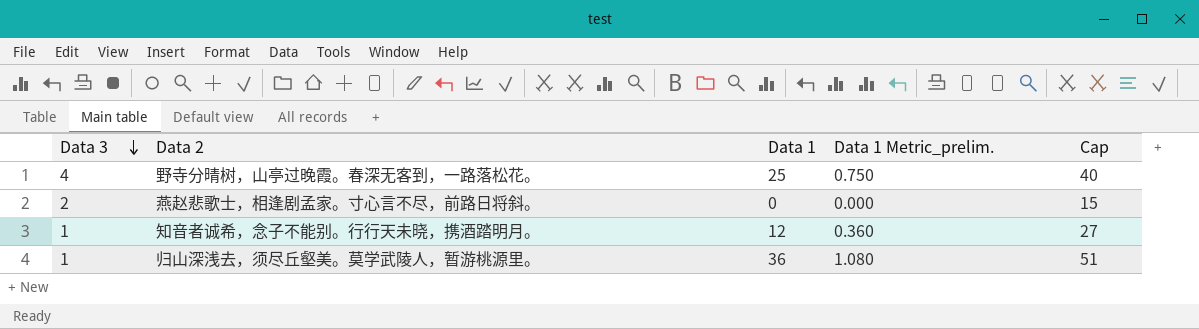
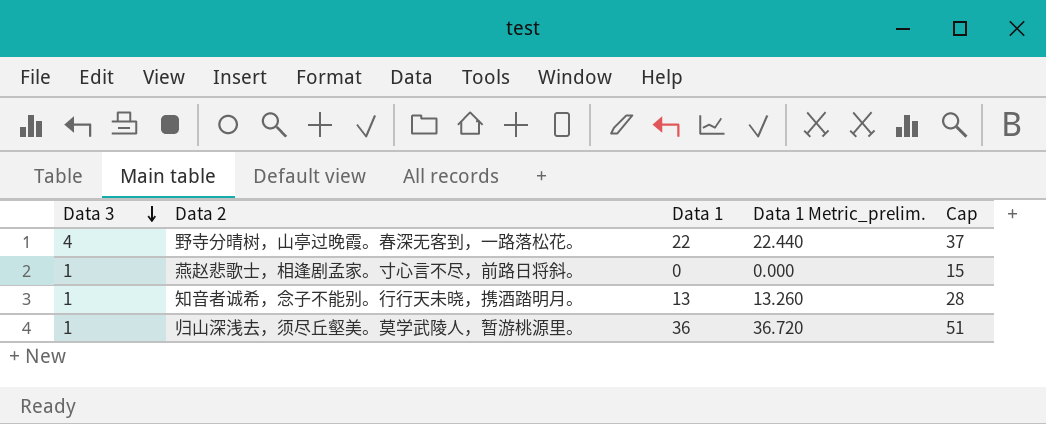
column Data 1 Metric_prelim. | formula: [Data 1] * 0.03 -> [Data 1] * 1.02
野寺分晴树，山亭过晚霞。春深无客到，一路落松花。 | Data 1: 25 -> 22
野寺分晴树，山亭过晚霞。春深无客到，一路落松花。 | Cap: 40 -> 37
燕赵悲歌士，相逢剧孟家。寸心言不尽，前路日将斜。 | Data 3: 2 -> 1
知音者诚希，念子不能别。行行天未晓，携酒踏明月。 | Data 1: 12 -> 13
知音者诚希，念子不能别。行行天未晓，携酒踏明月。 | Cap: 27 -> 28

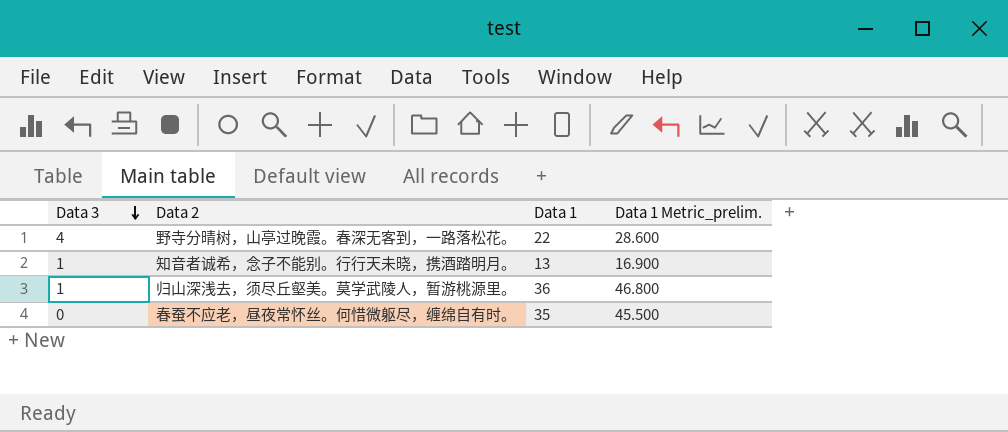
column Cap | formula: [Data 1] + 15 -> none
column Data 1 Metric_prelim. | formula: [Data 1] * 1.02 -> [Data 1] * 1.3
row 燕赵悲歌士，相逢剧孟家。寸心言不尽，前路日将斜。: 1 | 0 | 0.000 | 15 -> none
row 春蚕不应老，昼夜常怀丝。何惜微躯尽，缠绵自有时。: none -> 0 | 35 | 45.500

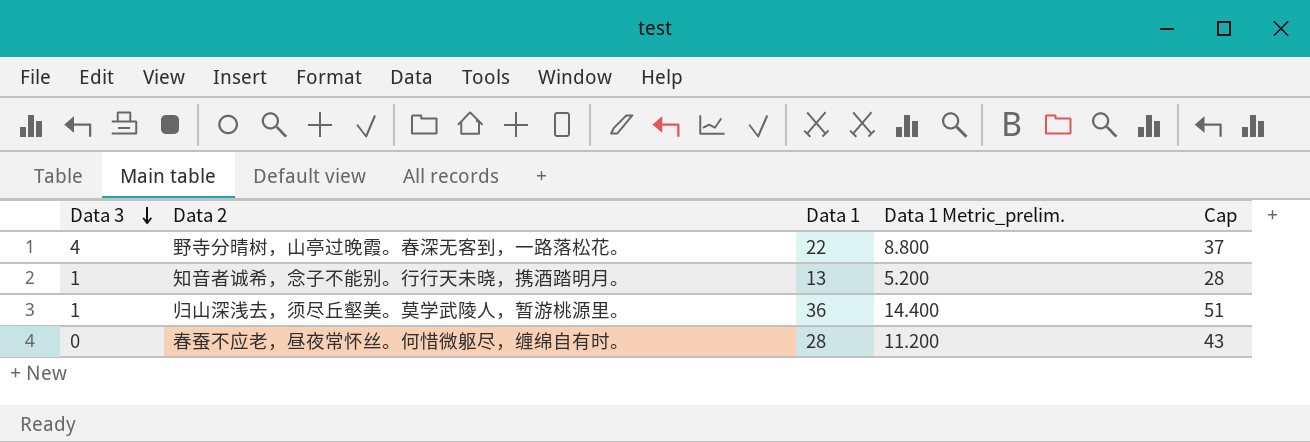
column Data 1 Metric_prelim. | formula: [Data 1] * 1.3 -> [Data 1] * 0.4
column Cap | formula: none -> [Data 1] + 15
春蚕不应老，昼夜常怀丝。何惜微躯尽，缠绵自有时。 | Data 1: 35 -> 28

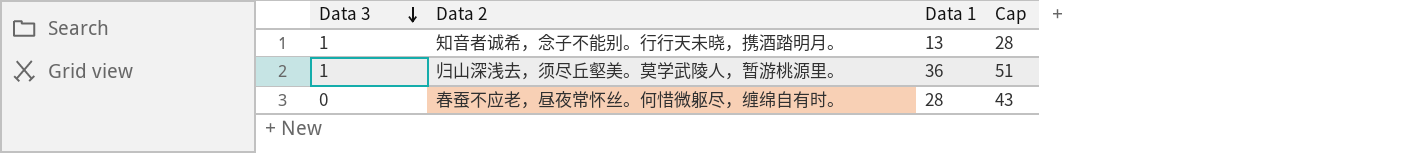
column Data 1 Metric_prelim. | formula: [Data 1] * 0.4 -> none
row 野寺分晴树，山亭过晚霞。春深无客到，一路落松花。: 4 | 22 | 8.800 | 37 -> none

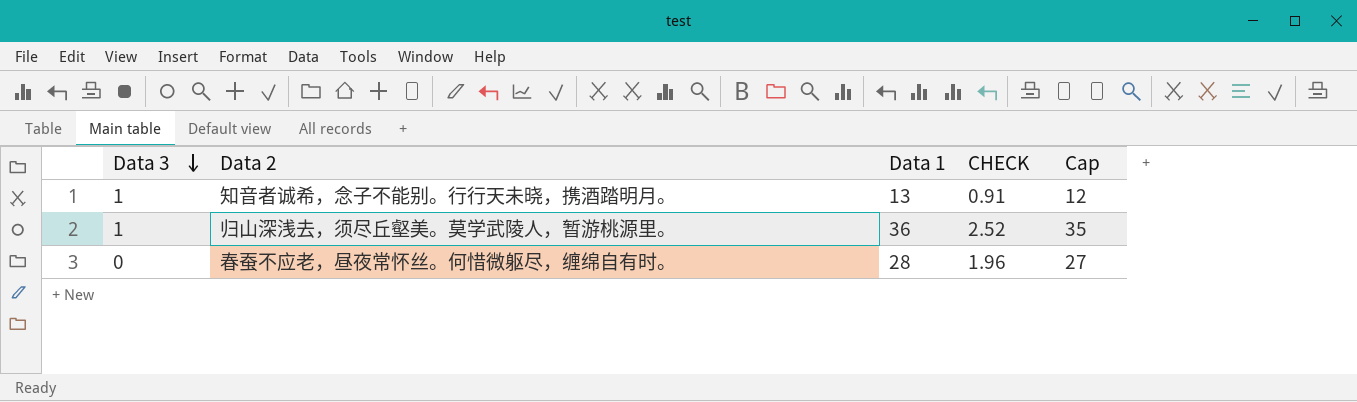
column CHECK | formula: none -> [Data 1] * 0.07
column Cap | formula: [Data 1] + 15 -> [Data 1] - 1

